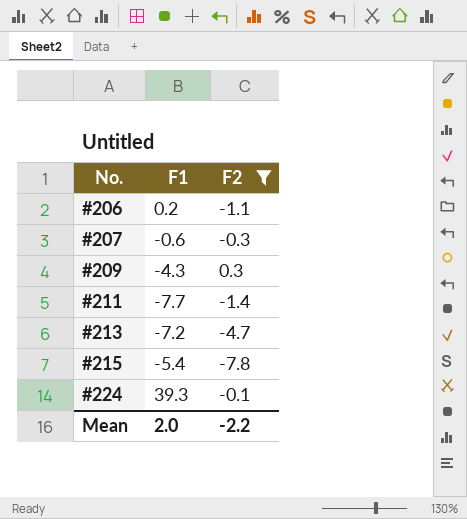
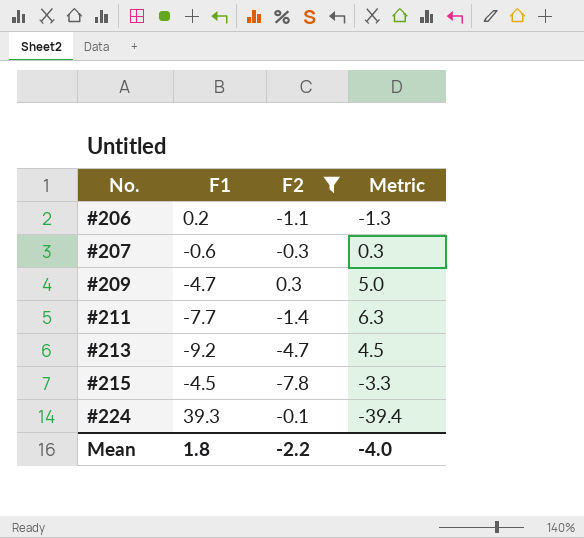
column Metric | formula: none -> [F2] - [F1]
#209 | F1: -4.3 -> -4.7
#213 | F1: -7.2 -> -9.2
#215 | F1: -5.4 -> -4.5
Mean | F1: 2.0 -> 1.8

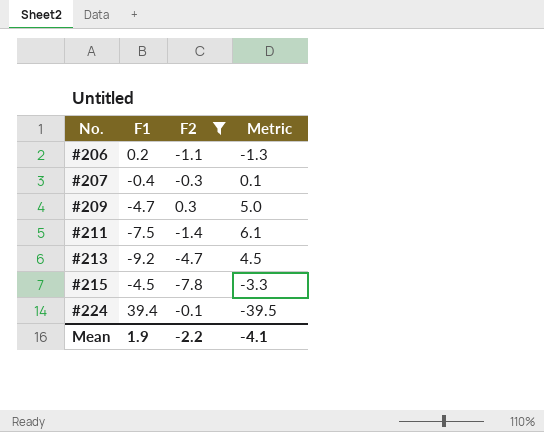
#207 | F1: -0.6 -> -0.4
#207 | Metric: 0.3 -> 0.1
#211 | F1: -7.7 -> -7.5
#211 | Metric: 6.3 -> 6.1
#224 | F1: 39.3 -> 39.4
#224 | Metric: -39.4 -> -39.5
Mean | F1: 1.8 -> 1.9
Mean | Metric: -4.0 -> -4.1

